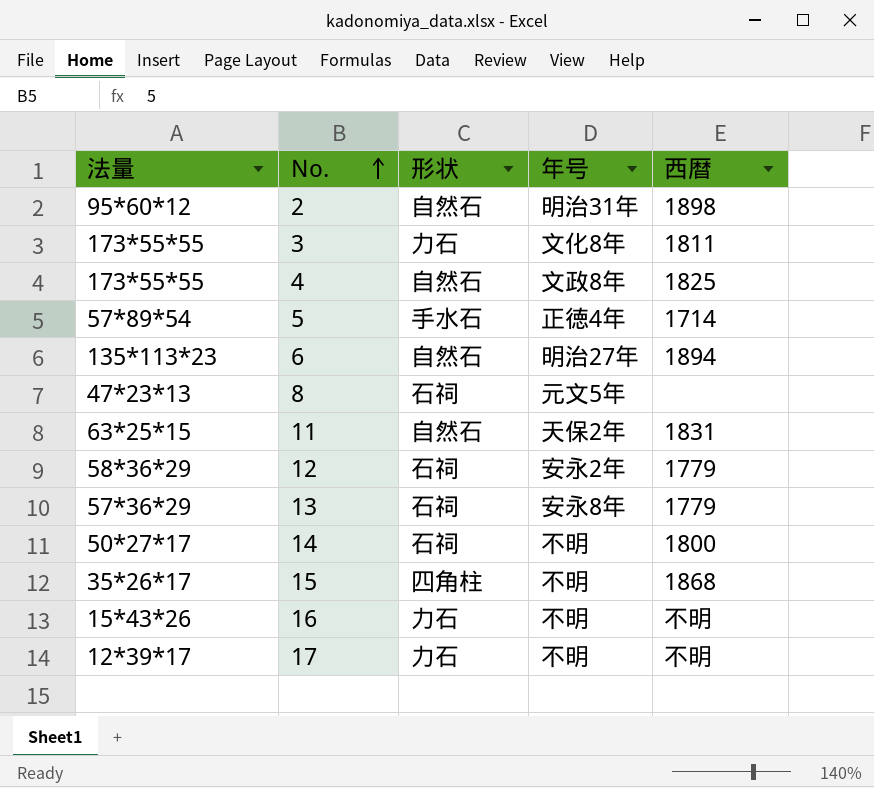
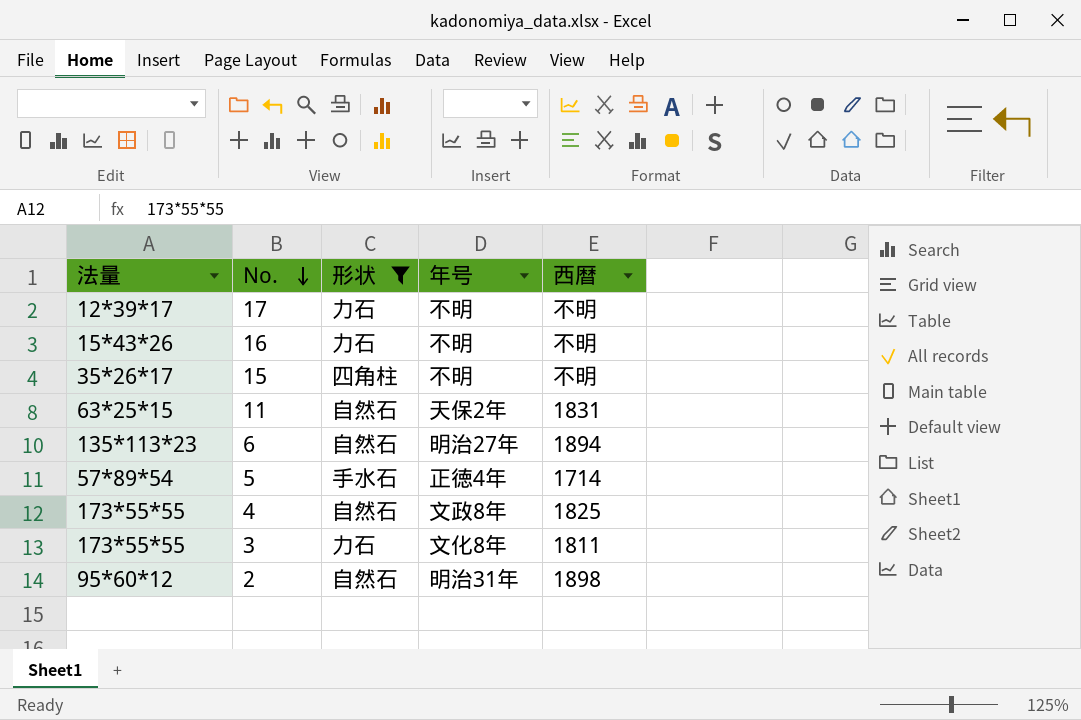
filter: none -> 形状 != 石祠
row order: No. ascending -> No. descending
15 | 西暦: 1868 -> 不明

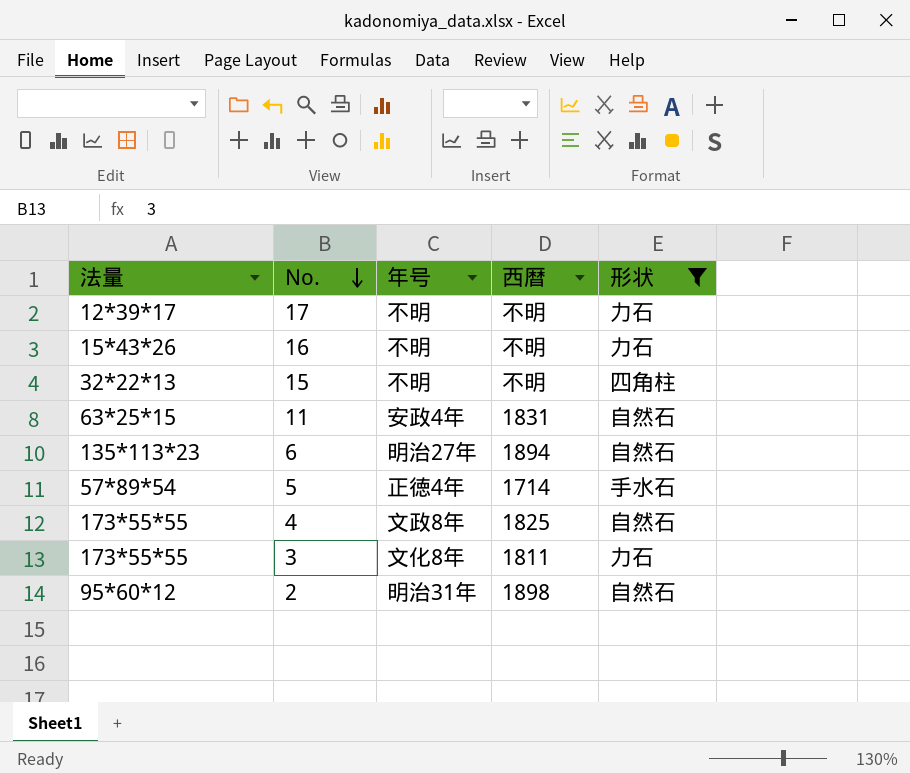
column 形状 | position: 3 -> 5
15 | 法量: 35*26*17 -> 32*22*13
11 | 年号: 天保2年 -> 安政4年

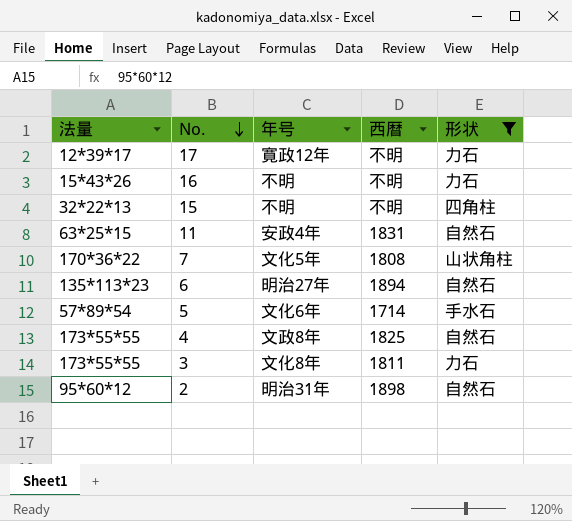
17 | 年号: 不明 -> 寛政12年
row 7: none -> 170*36*22 | 文化5年 | 1808 | 山状角柱
5 | 年号: 正徳4年 -> 文化6年

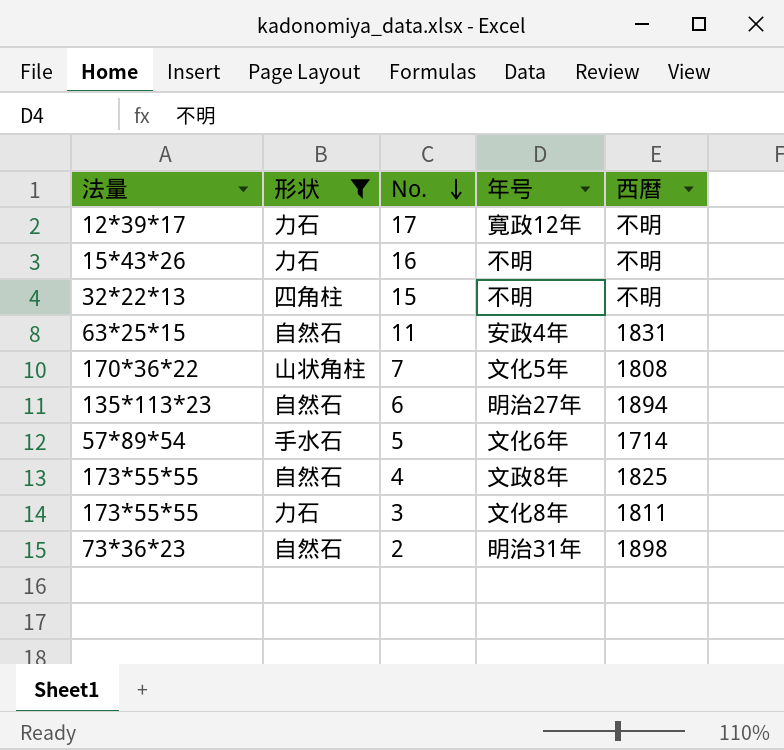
column 形状 | position: 5 -> 2
2 | 法量: 95*60*12 -> 73*36*23

